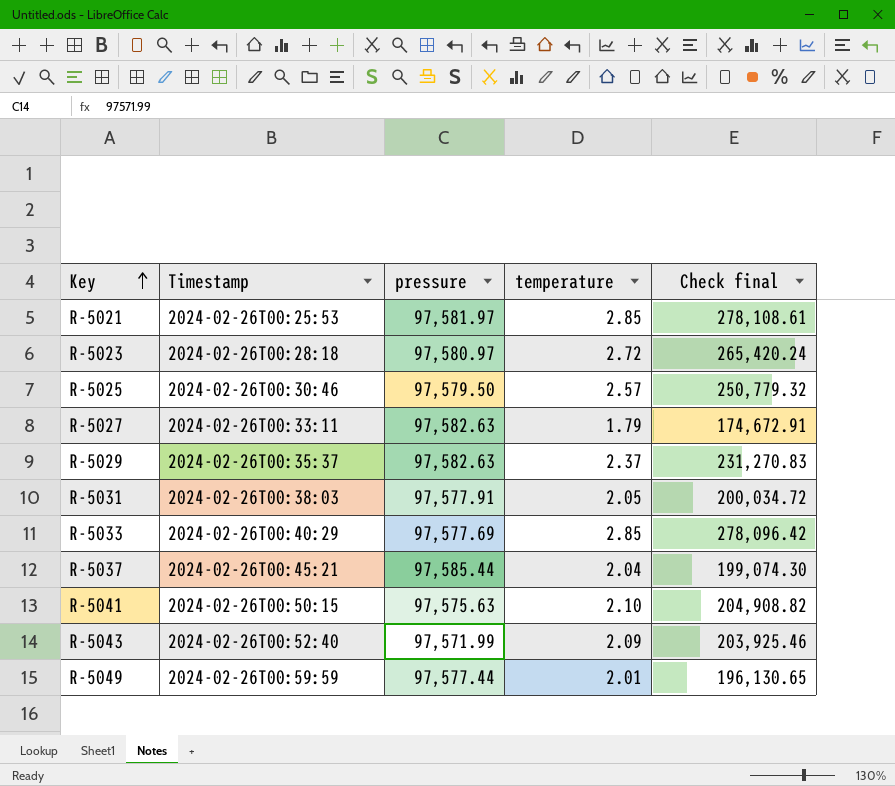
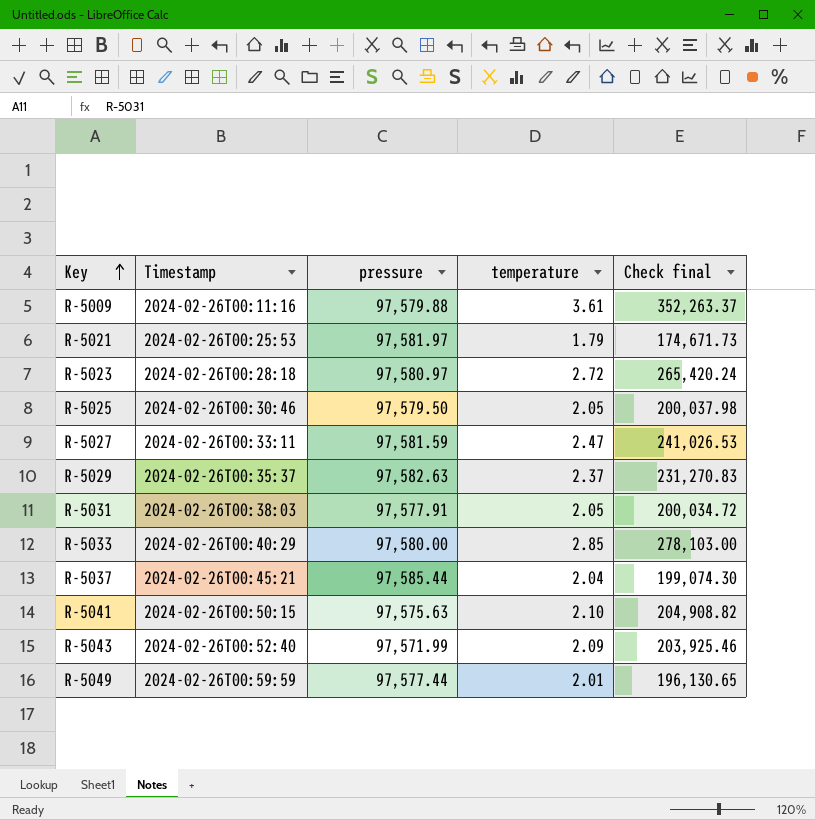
row R-5009: none -> 2024-02-26T00:11:16 | 97,579.88 | 3.61 | 352,263.37
R-5021 | temperature: 2.85 -> 1.79
R-5021 | Check final: 278,108.61 -> 174,671.73
R-5025 | temperature: 2.57 -> 2.05
R-5025 | Check final: 250,779.32 -> 200,037.98
R-5027 | pressure: 97,582.63 -> 97,581.59
R-5027 | temperature: 1.79 -> 2.47
R-5027 | Check final: 174,672.91 -> 241,026.53
R-5033 | pressure: 97,577.69 -> 97,580.00
R-5033 | Check final: 278,096.42 -> 278,103.00

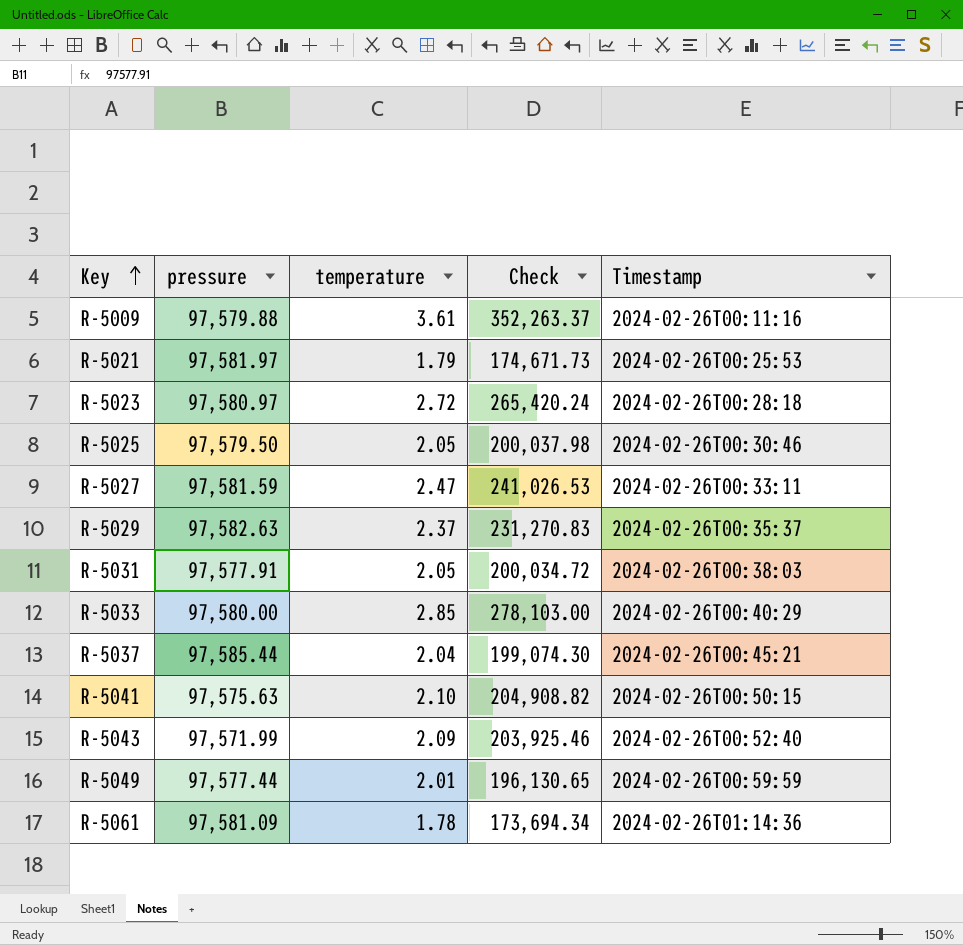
column name: Check final -> Check
column Timestamp | position: 2 -> 5
row R-5061: none -> 97,581.09 | 1.78 | 173,694.34 | 2024-02-26T01:14:36

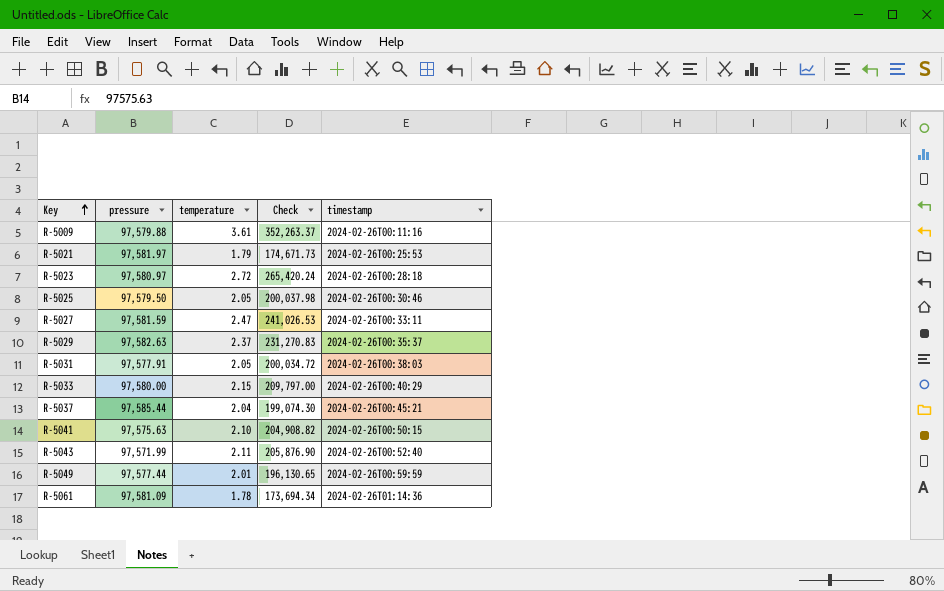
column name: Timestamp -> timestamp
R-5033 | temperature: 2.85 -> 2.15
R-5033 | Check: 278,103.00 -> 209,797.00
R-5043 | temperature: 2.09 -> 2.11
R-5043 | Check: 203,925.46 -> 205,876.90

